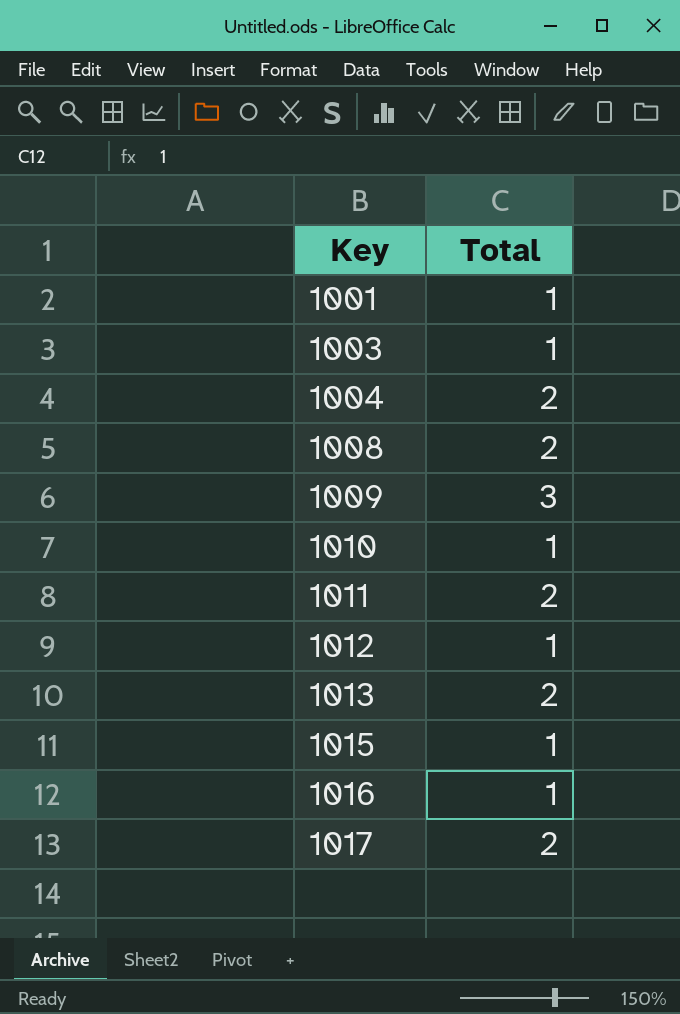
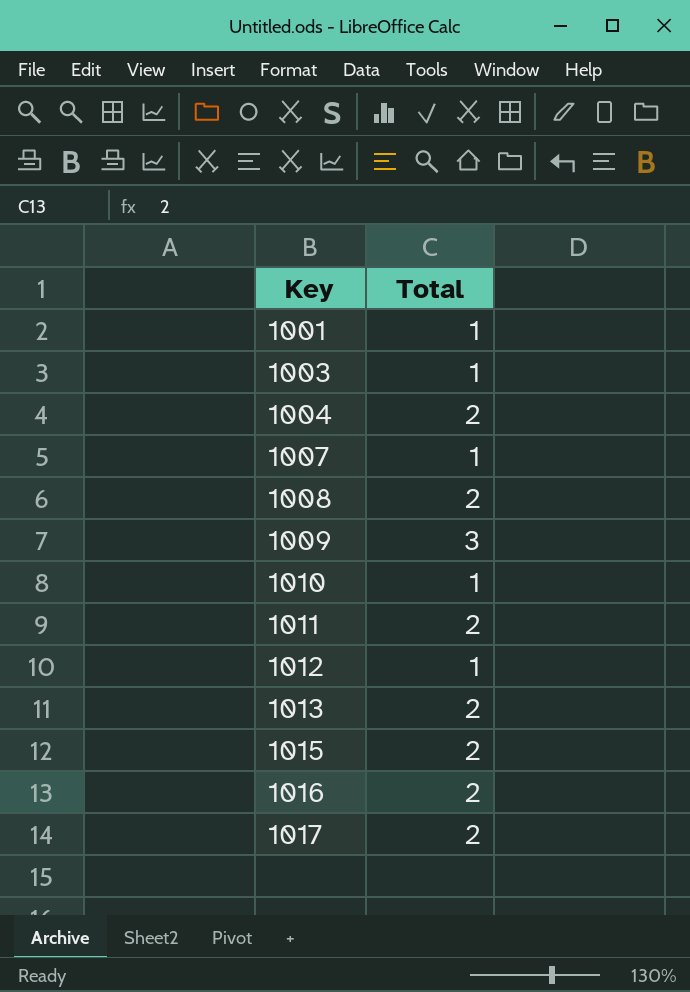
row 1007: none -> 1
1015 | Total: 1 -> 2
1016 | Total: 1 -> 2

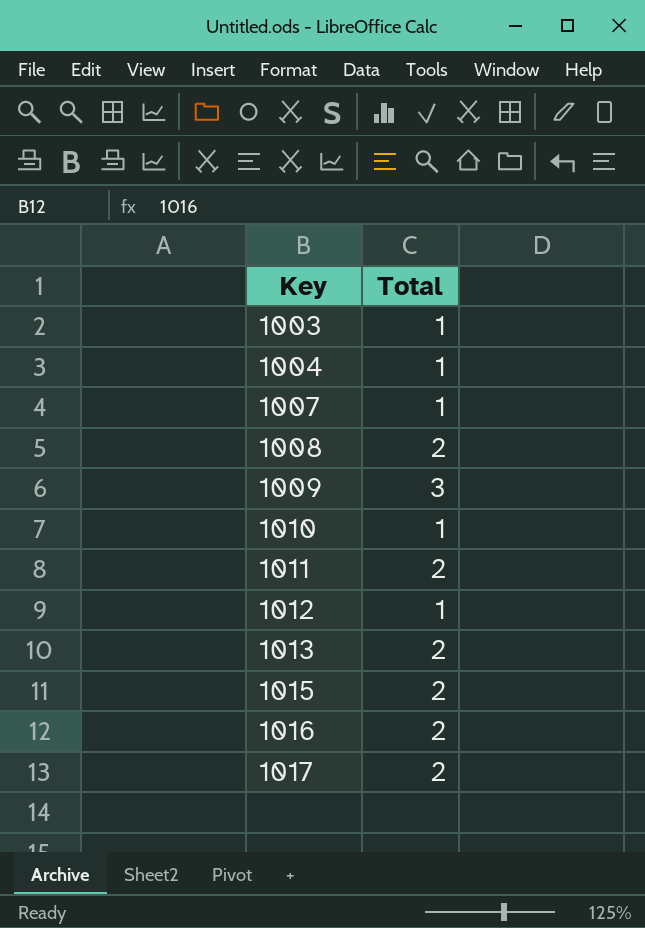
row 1001: 1 -> none
1004 | Total: 2 -> 1

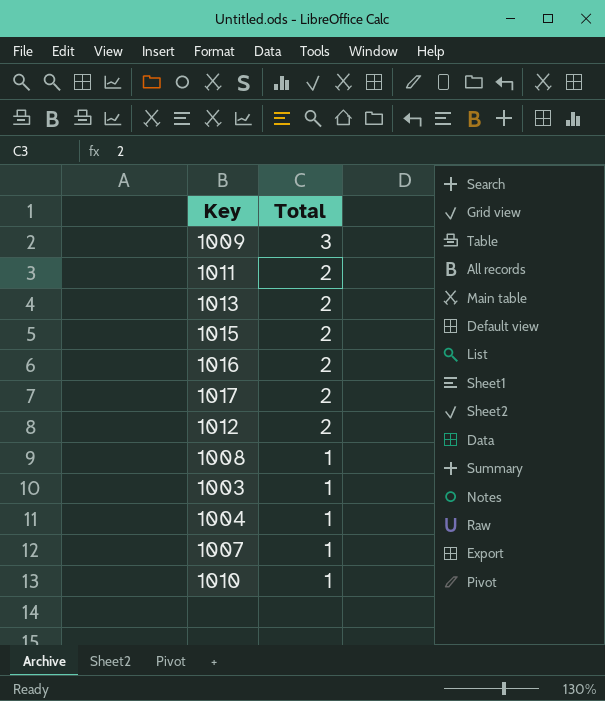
row order: Key ascending -> Total descending
1012 | Total: 1 -> 2
1008 | Total: 2 -> 1

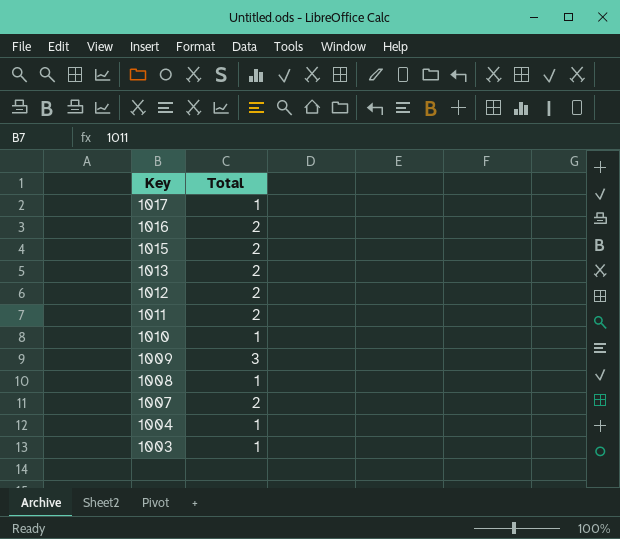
row order: Total descending -> Key descending
1017 | Total: 2 -> 1
1007 | Total: 1 -> 2

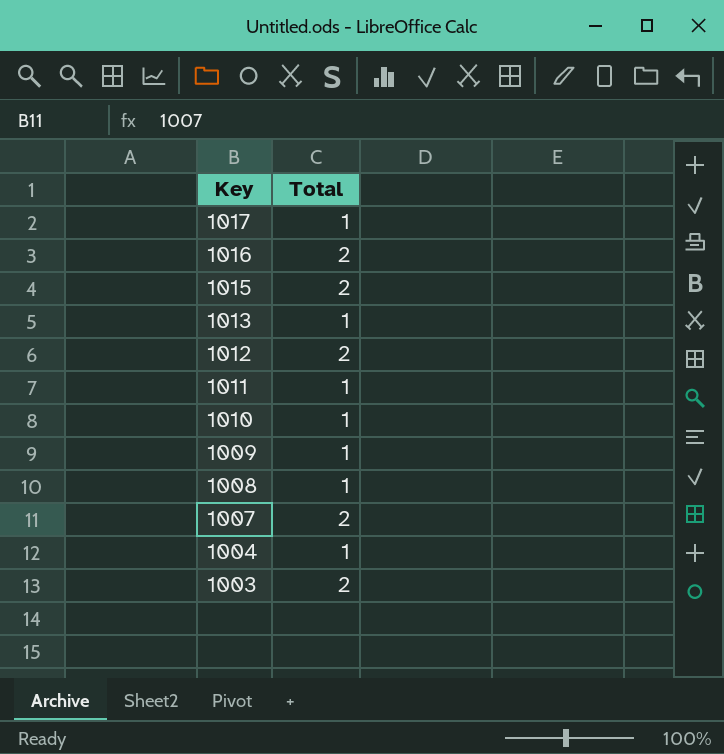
1013 | Total: 2 -> 1
1011 | Total: 2 -> 1
1009 | Total: 3 -> 1
1003 | Total: 1 -> 2

